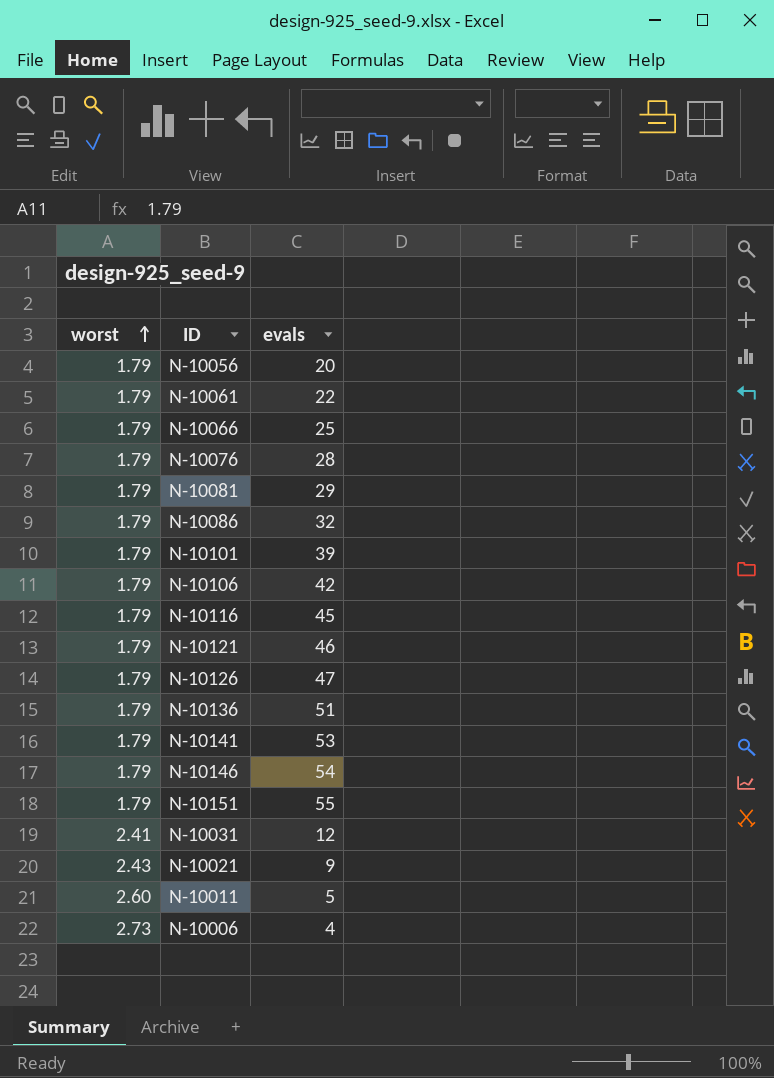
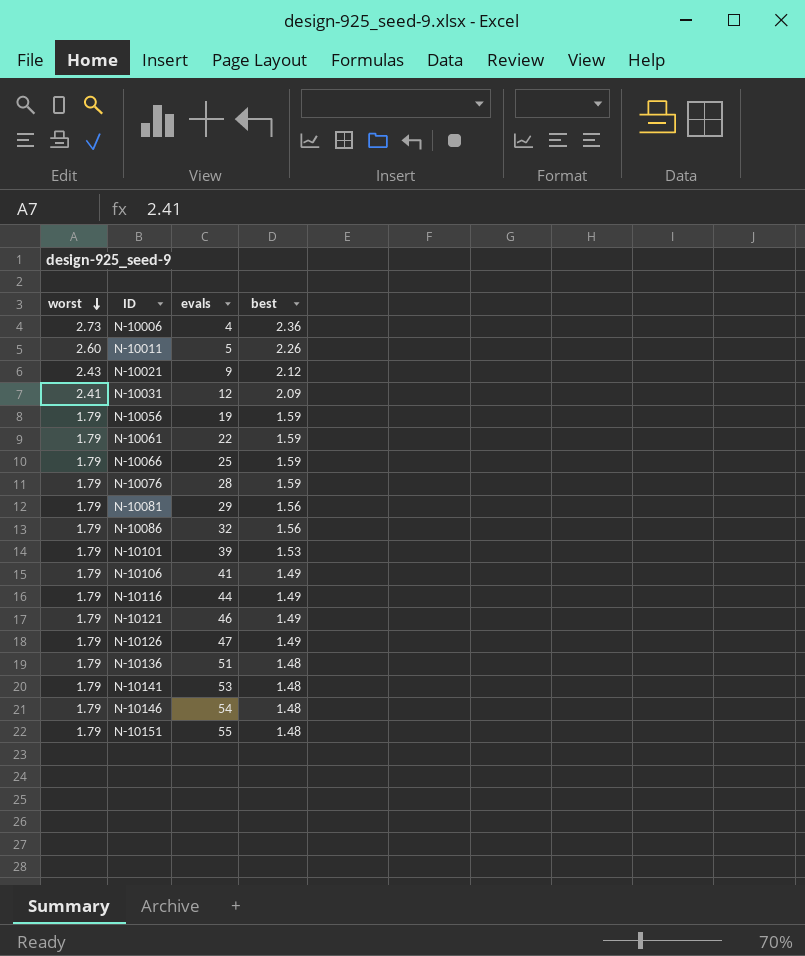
row order: worst ascending -> worst descending
column best | position: none -> 4
N-10056 | evals: 20 -> 19
N-10106 | evals: 42 -> 41
N-10116 | evals: 45 -> 44

